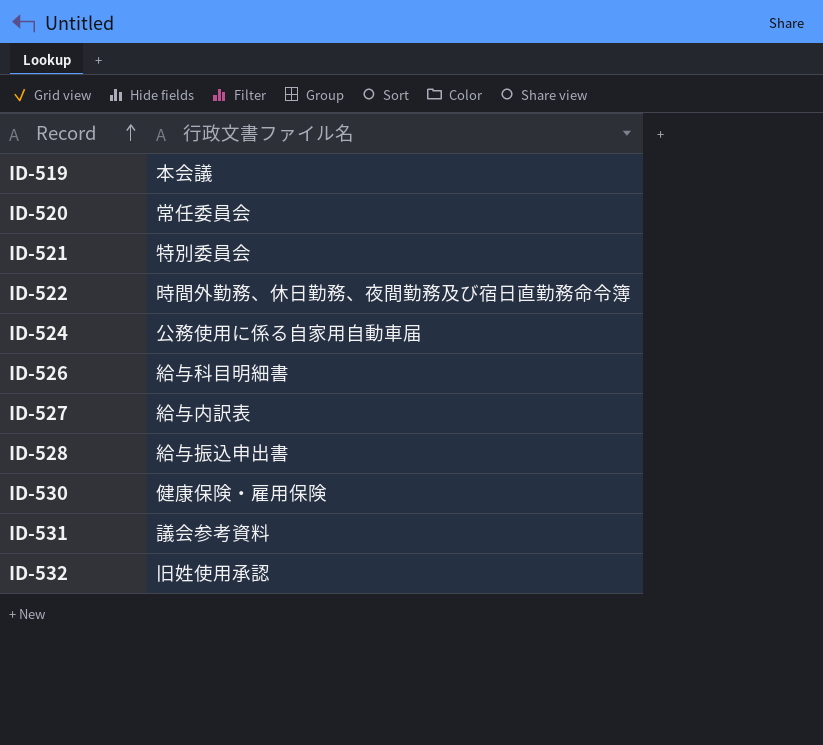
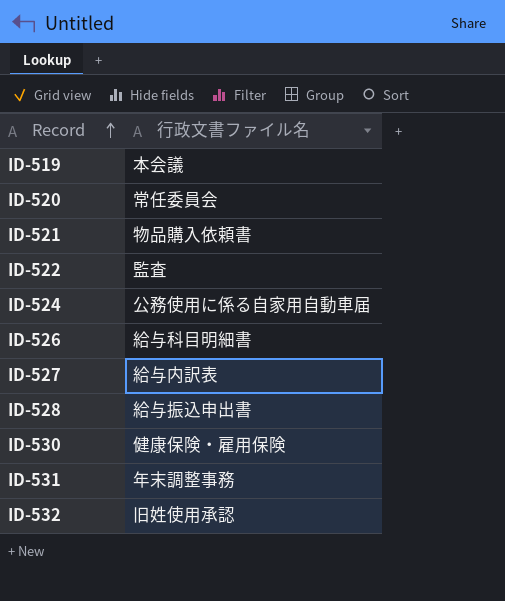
ID-521 | 行政文書ファイル名: 特別委員会 -> 物品購入依頼書
ID-522 | 行政文書ファイル名: 時間外勤務、休日勤務、夜間勤務及び宿日直勤務命令簿 -> 監査
ID-531 | 行政文書ファイル名: 議会参考資料 -> 年末調整事務

